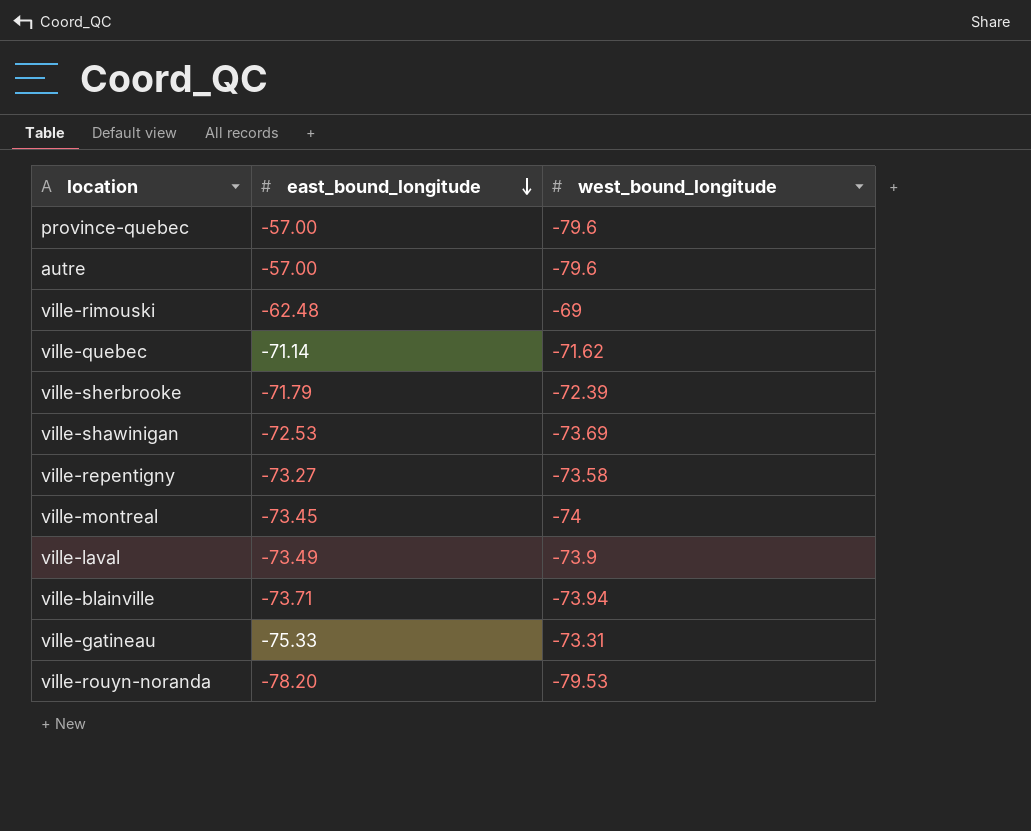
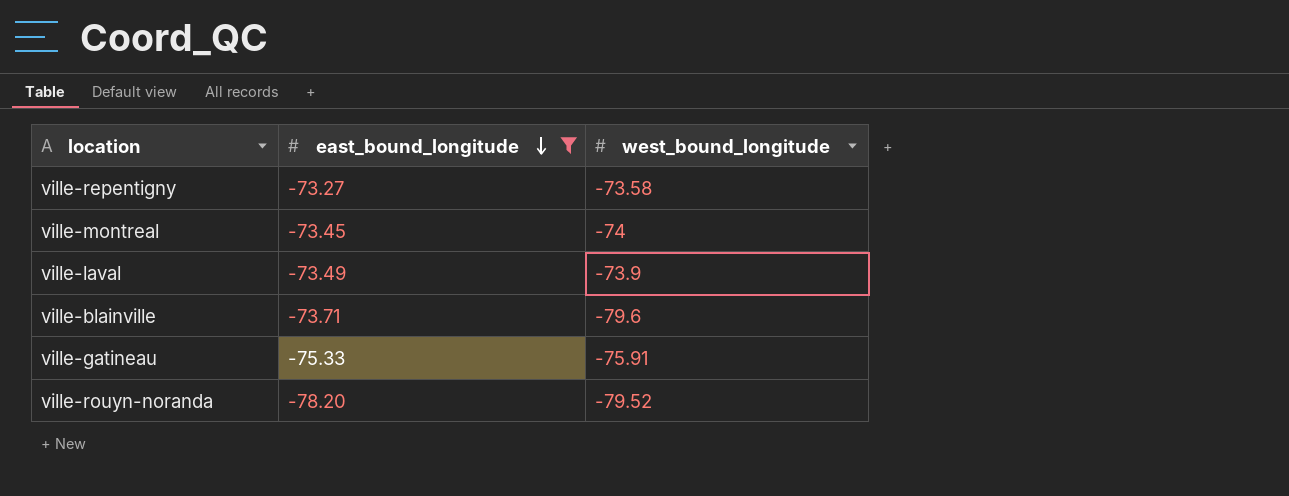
filter: none -> east_bound_longitude <= -73.27
ville-blainville | west_bound_longitude: -73.94 -> -79.6
ville-gatineau | west_bound_longitude: -73.31 -> -75.91
ville-rouyn-noranda | west_bound_longitude: -79.53 -> -79.52

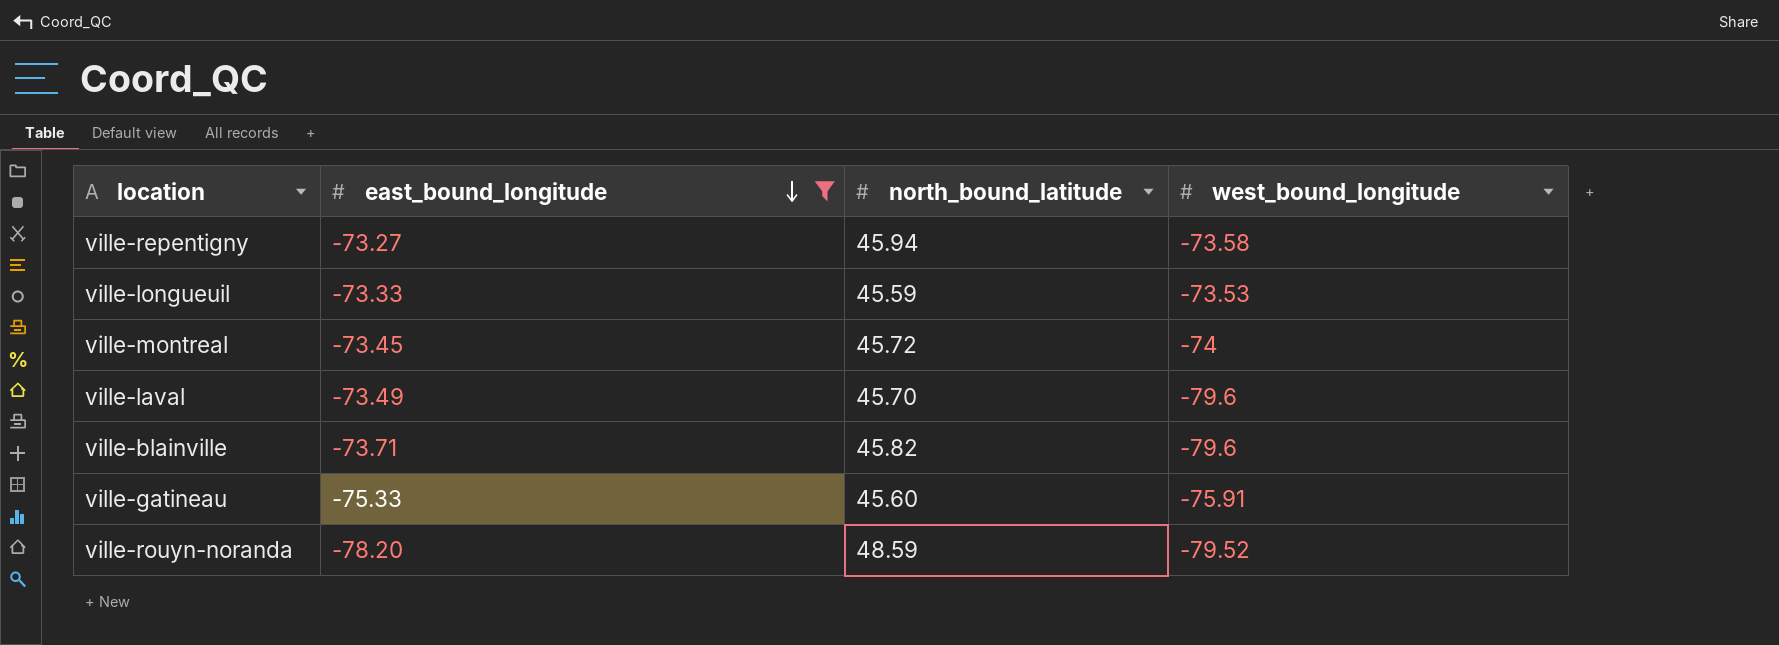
column north_bound_latitude | position: none -> 3
row ville-longueuil: none -> -73.33 | 45.59 | -73.53
ville-laval | west_bound_longitude: -73.9 -> -79.6

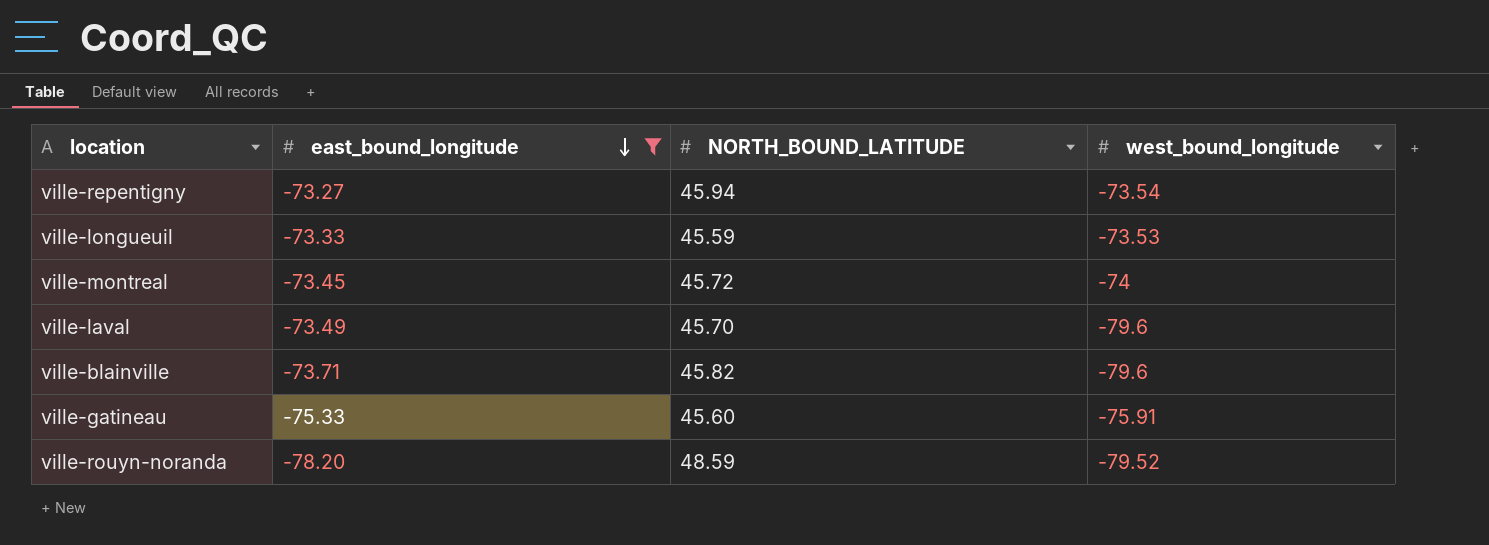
column name: north_bound_latitude -> NORTH_BOUND_LATITUDE
ville-repentigny | west_bound_longitude: -73.58 -> -73.54

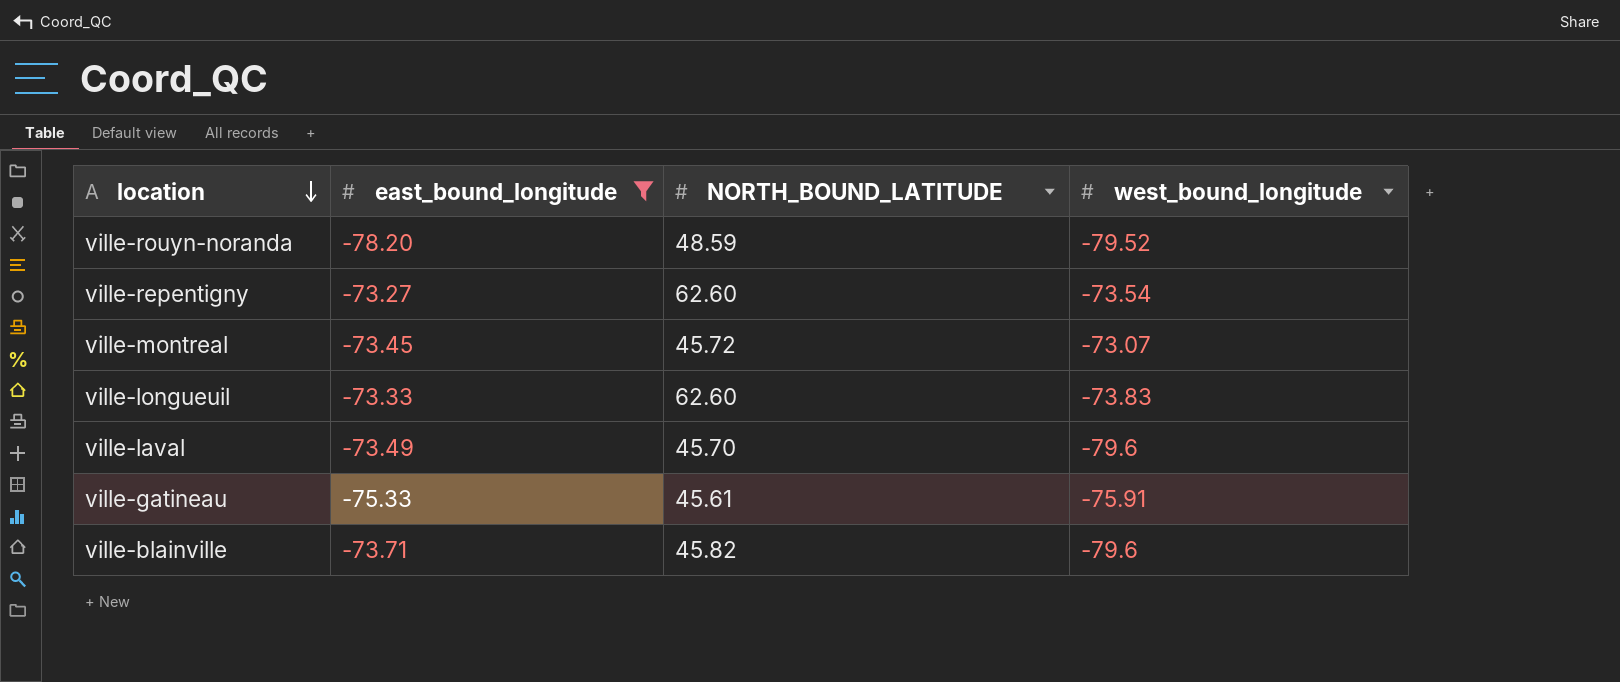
row order: east_bound_longitude descending -> location descending
ville-repentigny | NORTH_BOUND_LATITUDE: 45.94 -> 62.60
ville-montreal | west_bound_longitude: -74 -> -73.07
ville-longueuil | NORTH_BOUND_LATITUDE: 45.59 -> 62.60
ville-longueuil | west_bound_longitude: -73.53 -> -73.83
ville-gatineau | NORTH_BOUND_LATITUDE: 45.60 -> 45.61

